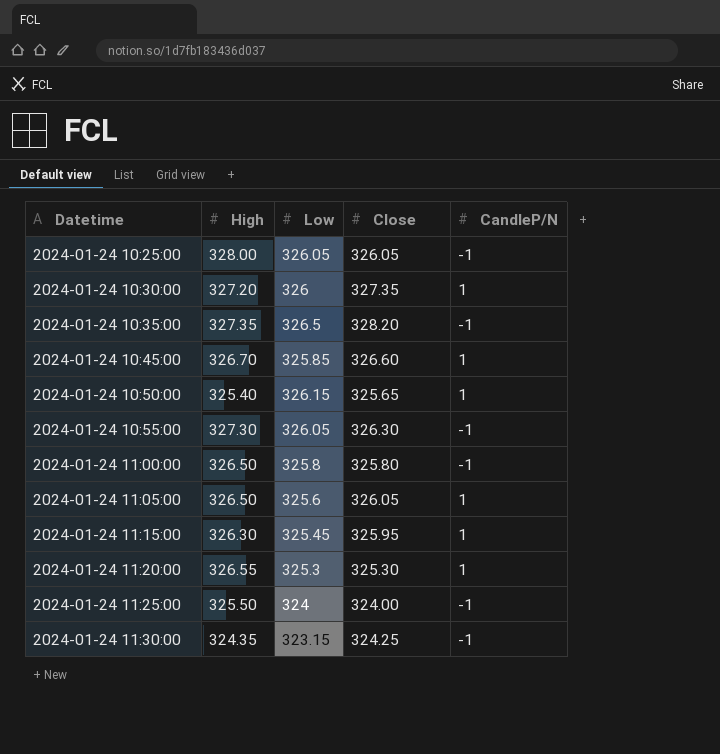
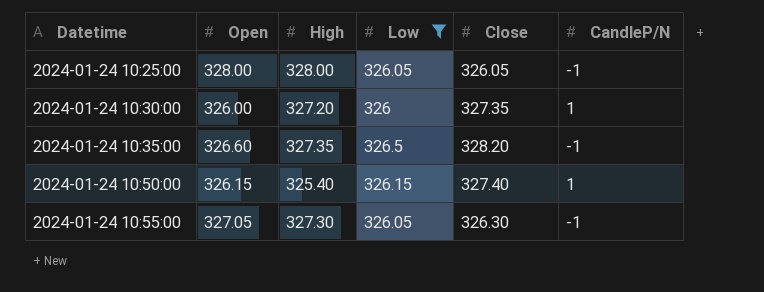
filter: none -> Low >= 326
column Open | position: none -> 2
2024-01-24 10:50:00 | Close: 325.65 -> 327.40

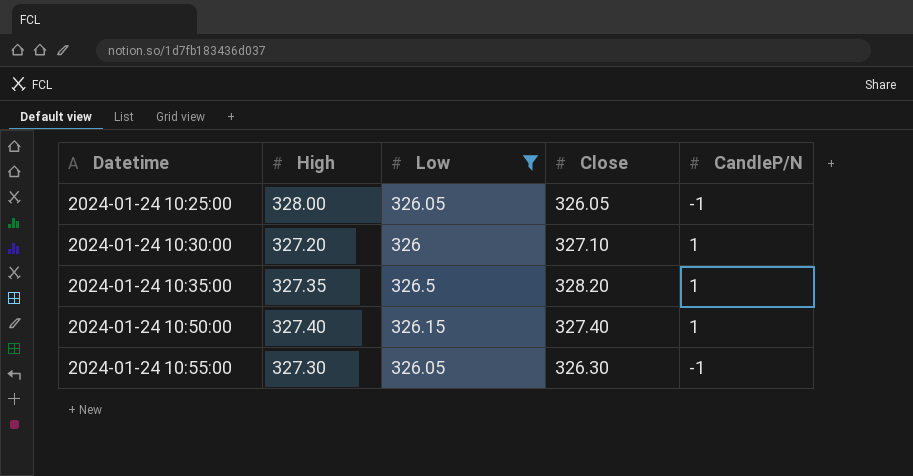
column Open | position: 2 -> none
2024-01-24 10:30:00 | Close: 327.35 -> 327.10
2024-01-24 10:35:00 | CandleP/N: -1 -> 1
2024-01-24 10:50:00 | High: 325.40 -> 327.40

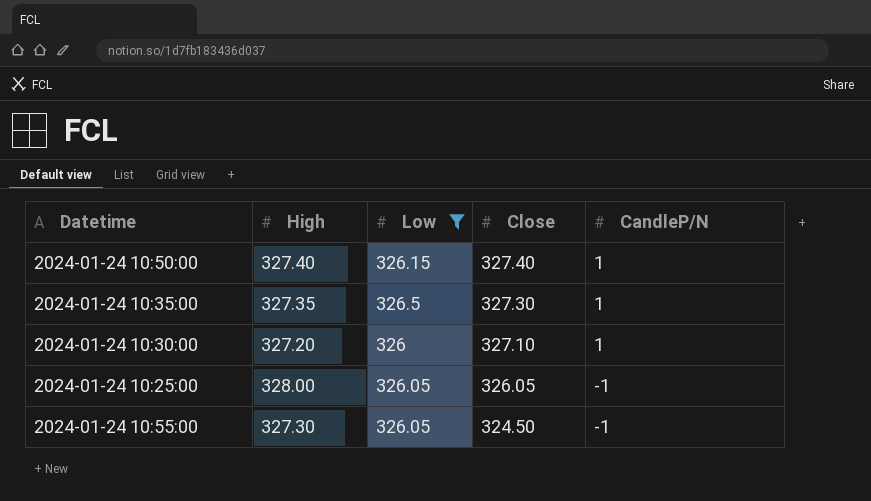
row order: Datetime ascending -> Close descending
2024-01-24 10:35:00 | Close: 328.20 -> 327.30
2024-01-24 10:55:00 | Close: 326.30 -> 324.50

